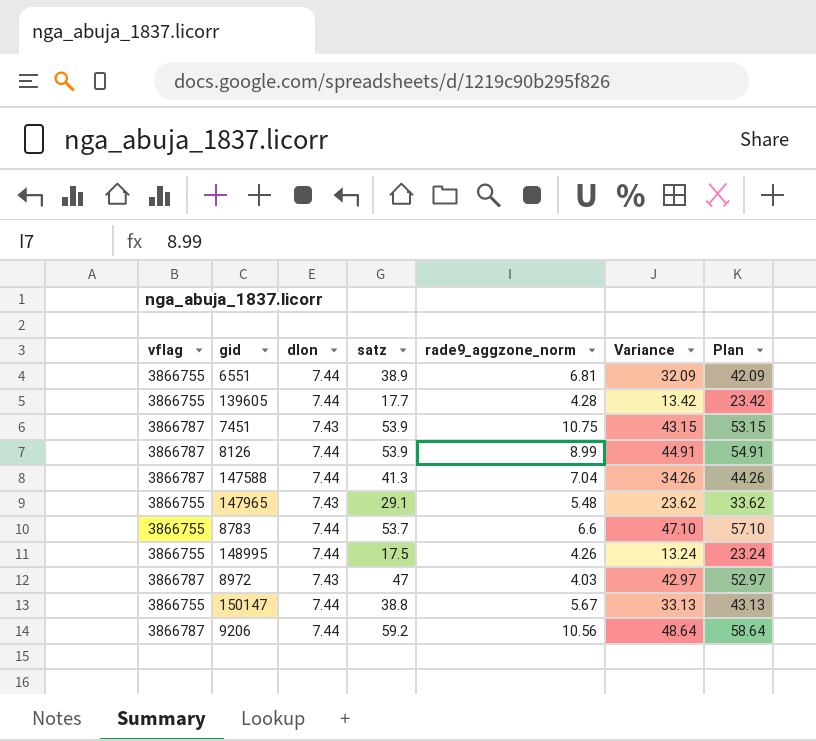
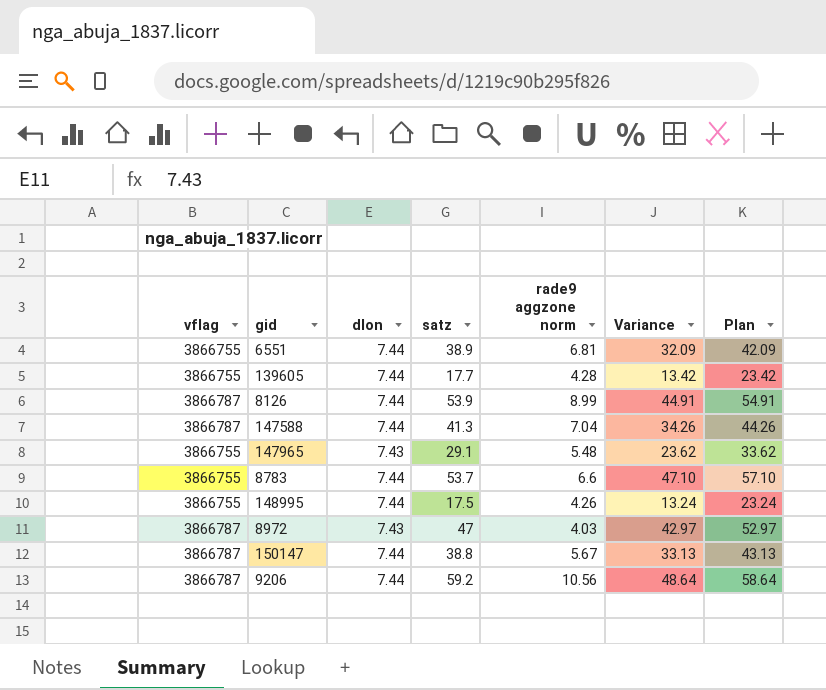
column name: rade9_aggzone_norm -> rade9 aggzone norm
row 7451: 3866787 | 7.43 | 53.9 | 10.75 | 43.15 | 53.15 -> none
150147 | vflag: 3866755 -> 3866787

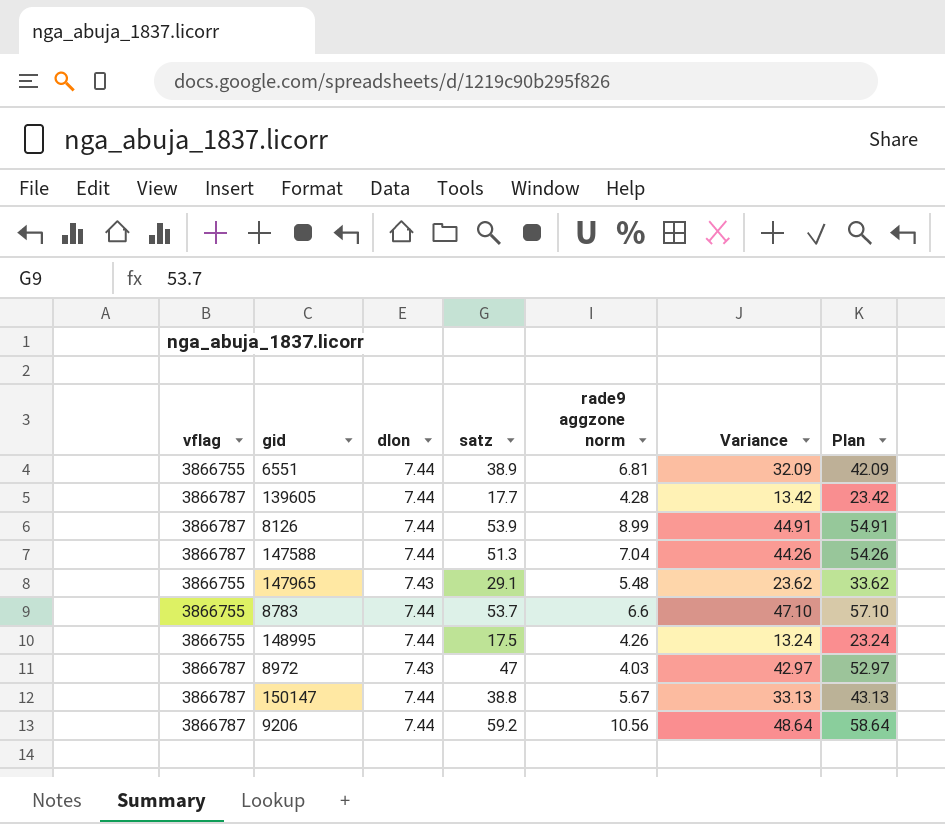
139605 | vflag: 3866755 -> 3866787
147588 | satz: 41.3 -> 51.3
147588 | Variance: 34.26 -> 44.26
147588 | Plan: 44.26 -> 54.26

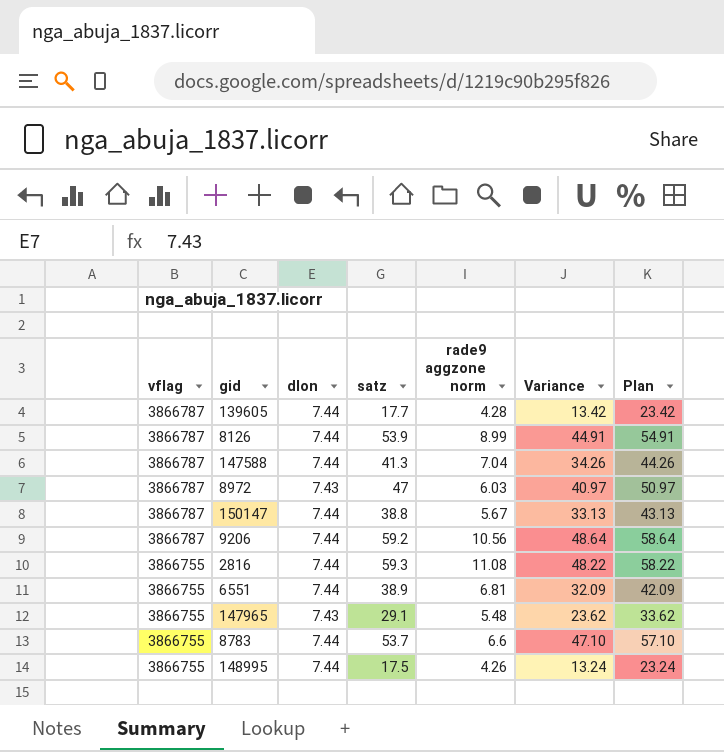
row order: none -> vflag descending
147588 | satz: 51.3 -> 41.3
147588 | Variance: 44.26 -> 34.26
147588 | Plan: 54.26 -> 44.26
8972 | rade9 aggzone norm: 4.03 -> 6.03
8972 | Variance: 42.97 -> 40.97
8972 | Plan: 52.97 -> 50.97
row 2816: none -> 3866755 | 7.44 | 59.3 | 11.08 | 48.22 | 58.22

